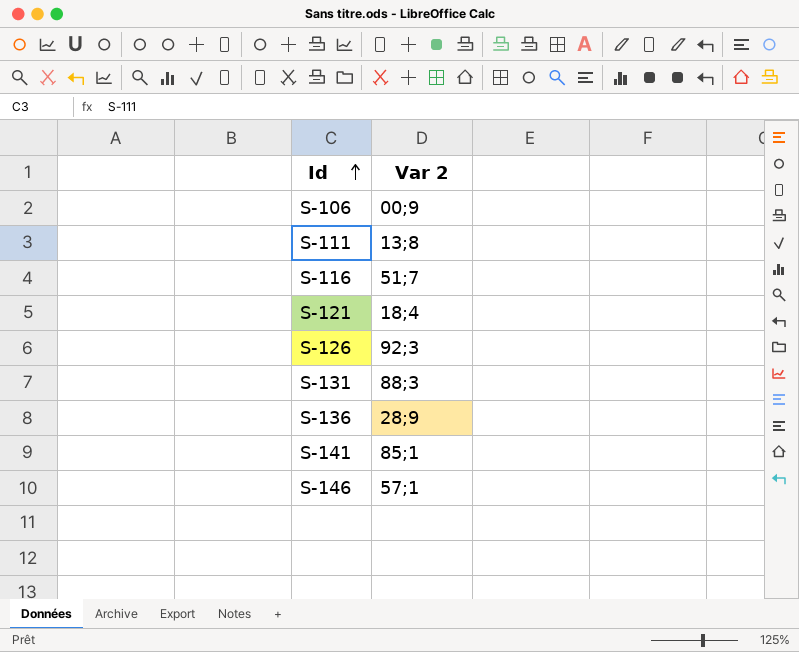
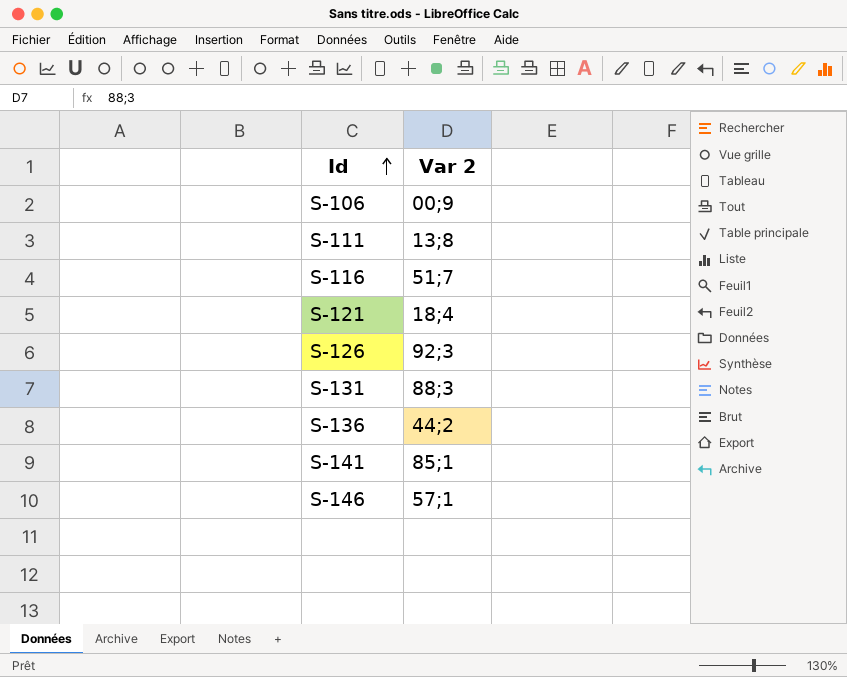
S-136 | Var 2: 28;9 -> 44;2

